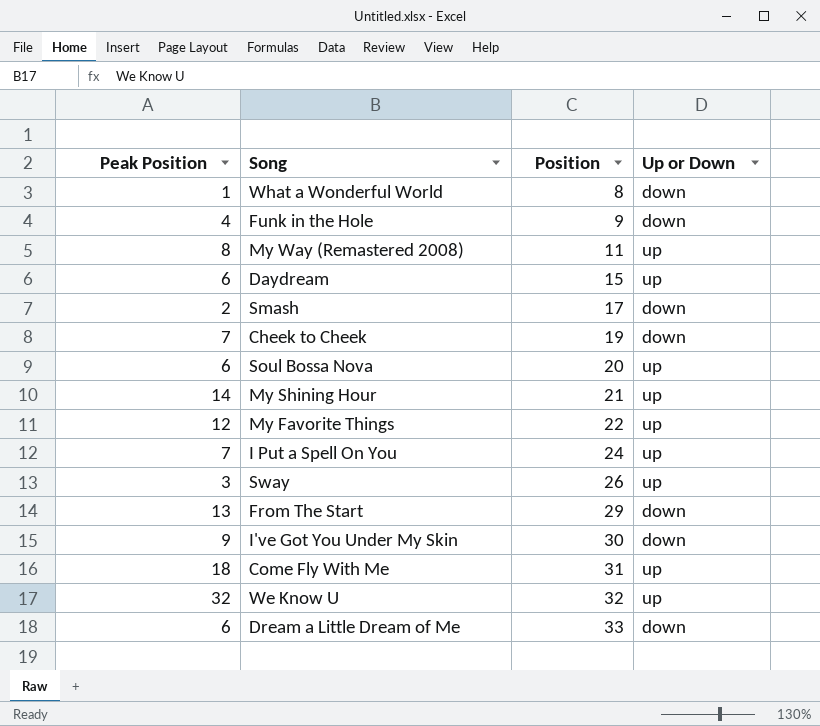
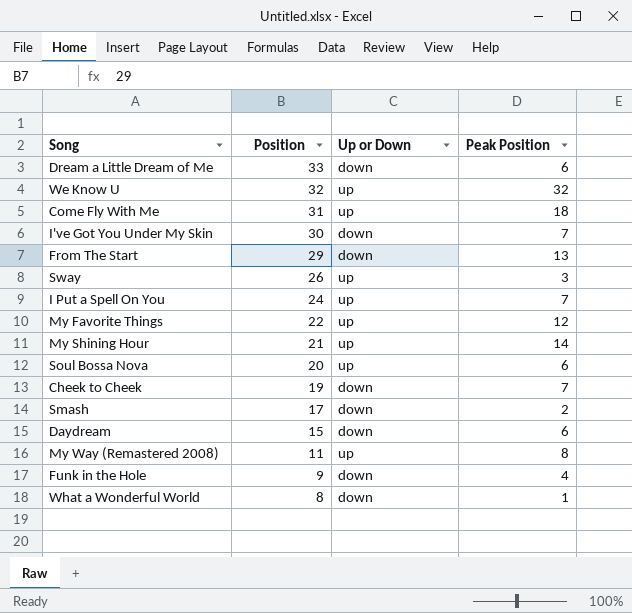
row order: Position ascending -> Position descending
column Peak Position | position: 1 -> 4
I've Got You Under My Skin | Peak Position: 9 -> 7
Daydream | Up or Down: up -> down

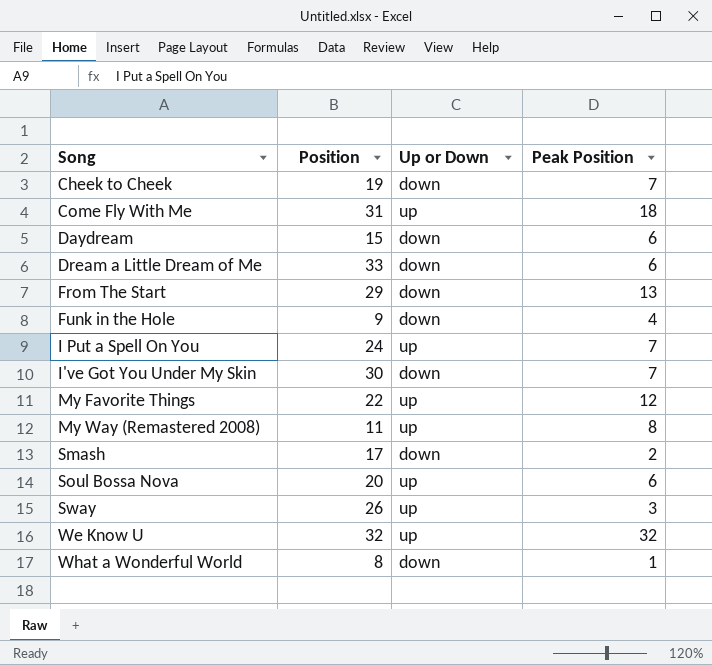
row order: Position descending -> Song ascending
row My Shining Hour: 21 | up | 14 -> none

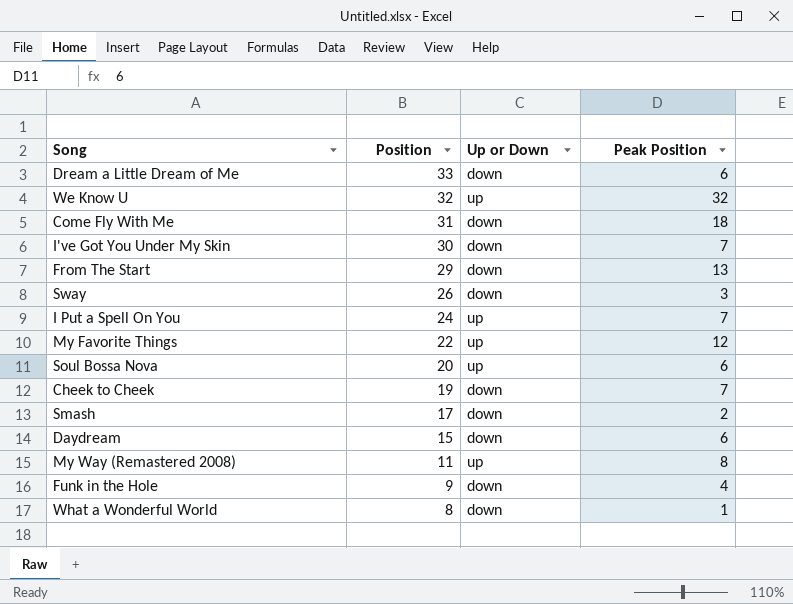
row order: Song ascending -> Position descending
Come Fly With Me | Up or Down: up -> down
Sway | Up or Down: up -> down

